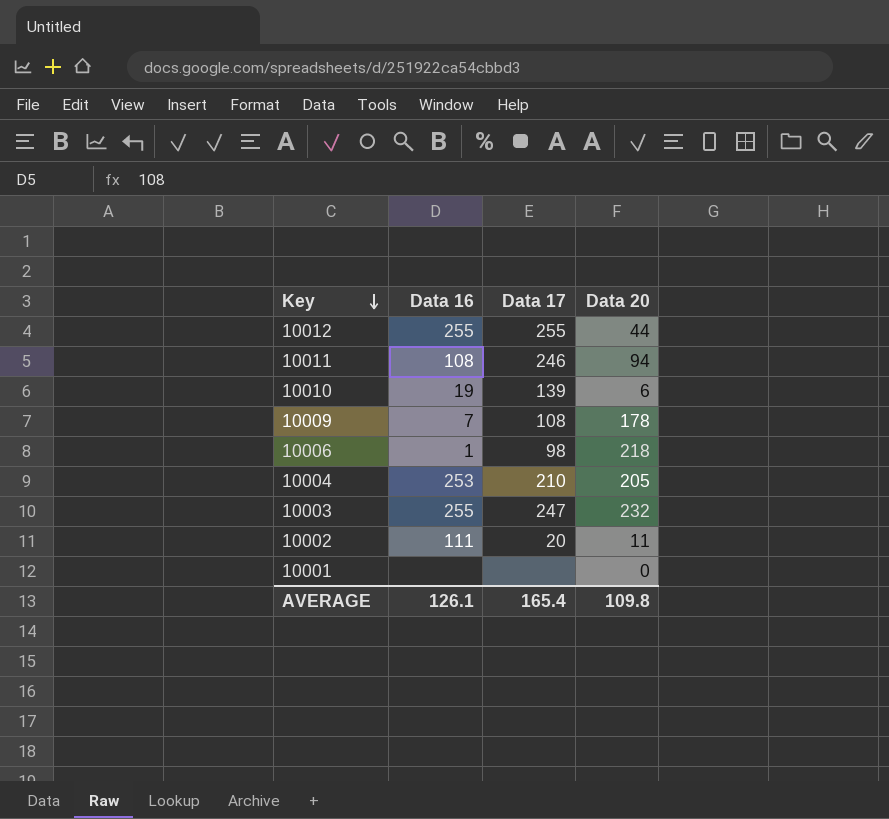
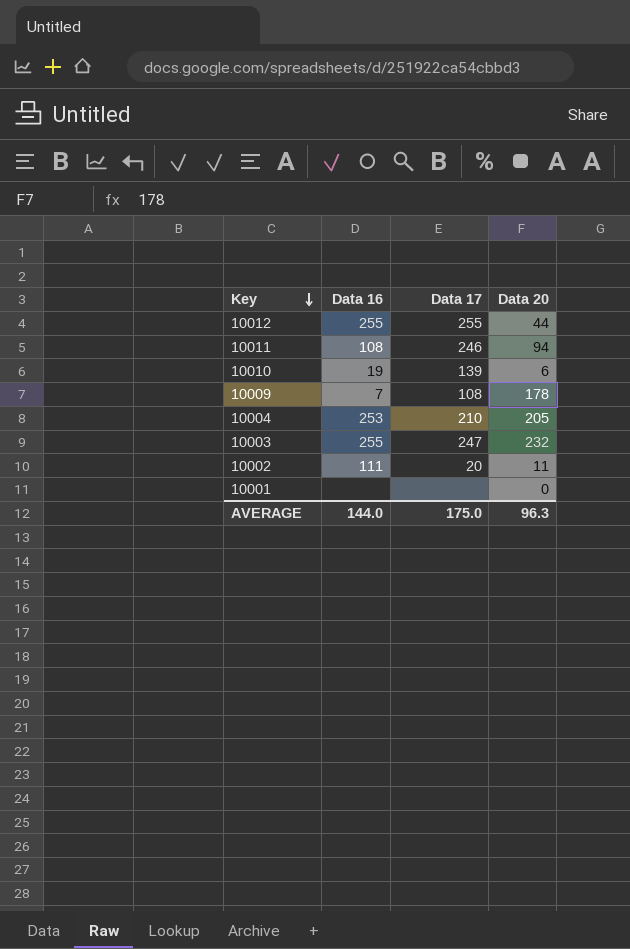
row 10006: 1 | 98 | 218 -> none
AVERAGE | Data 16: 126.1 -> 144.0
AVERAGE | Data 17: 165.4 -> 175.0
AVERAGE | Data 20: 109.8 -> 96.3

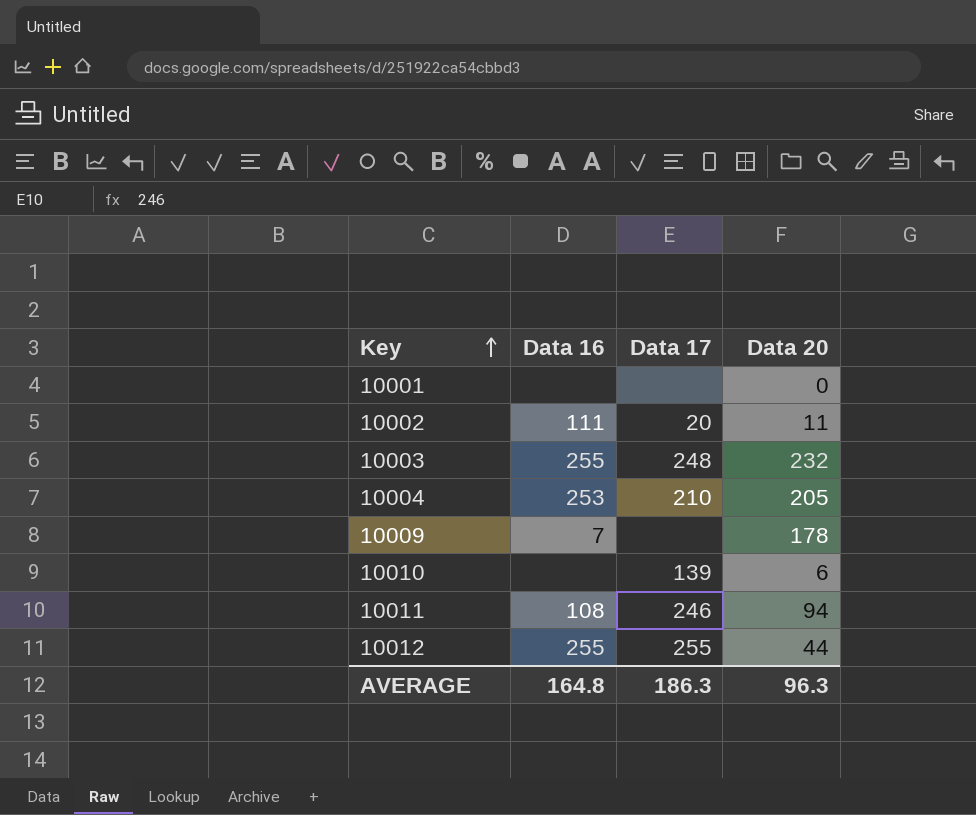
row order: Key descending -> Key ascending
10003 | Data 17: 247 -> 248
10009 | Data 17: 108 -> none
10010 | Data 16: 19 -> none
AVERAGE | Data 16: 144.0 -> 164.8
AVERAGE | Data 17: 175.0 -> 186.3

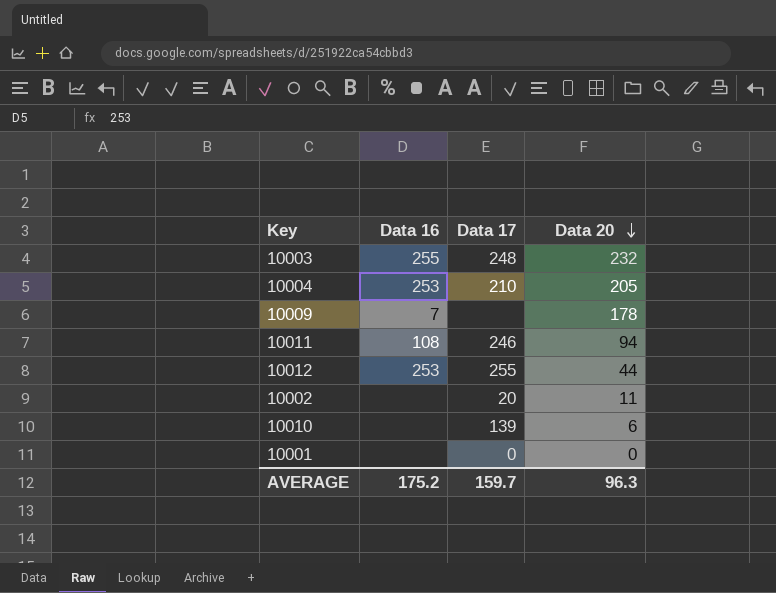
row order: Key ascending -> Data 20 descending
10012 | Data 16: 255 -> 253
10002 | Data 16: 111 -> none
10001 | Data 17: none -> 0
AVERAGE | Data 16: 164.8 -> 175.2
AVERAGE | Data 17: 186.3 -> 159.7

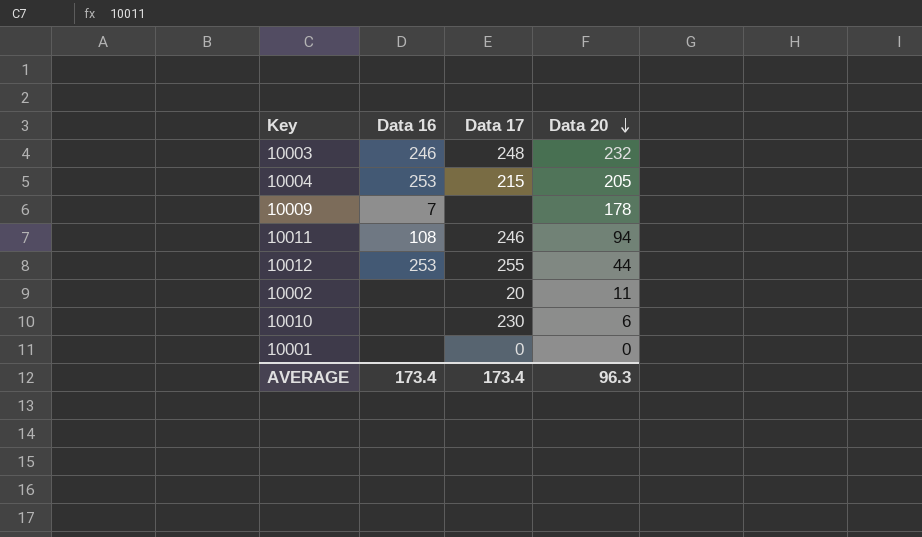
10003 | Data 16: 255 -> 246
10004 | Data 17: 210 -> 215
10010 | Data 17: 139 -> 230
AVERAGE | Data 16: 175.2 -> 173.4
AVERAGE | Data 17: 159.7 -> 173.4

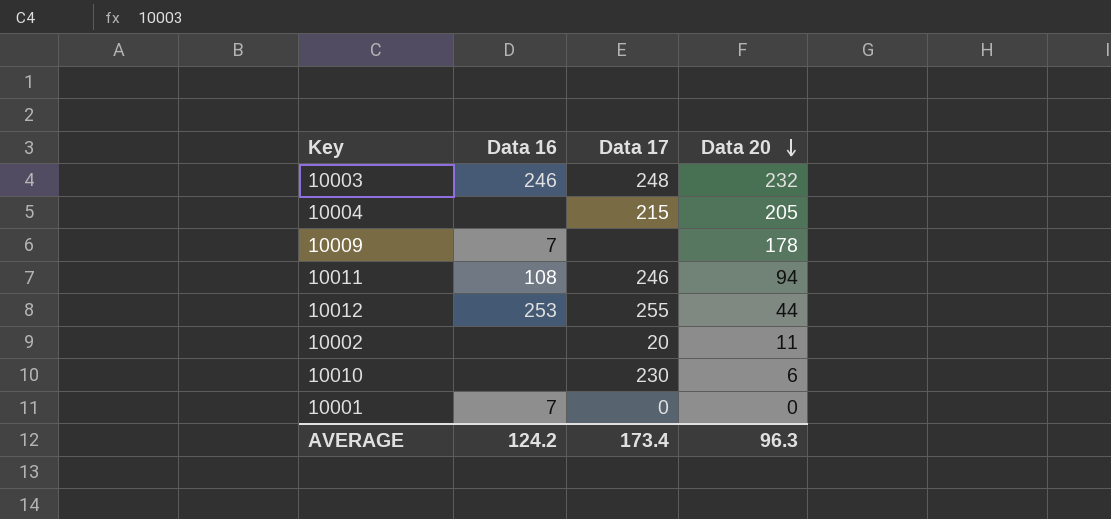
10004 | Data 16: 253 -> none
10001 | Data 16: none -> 7
AVERAGE | Data 16: 173.4 -> 124.2

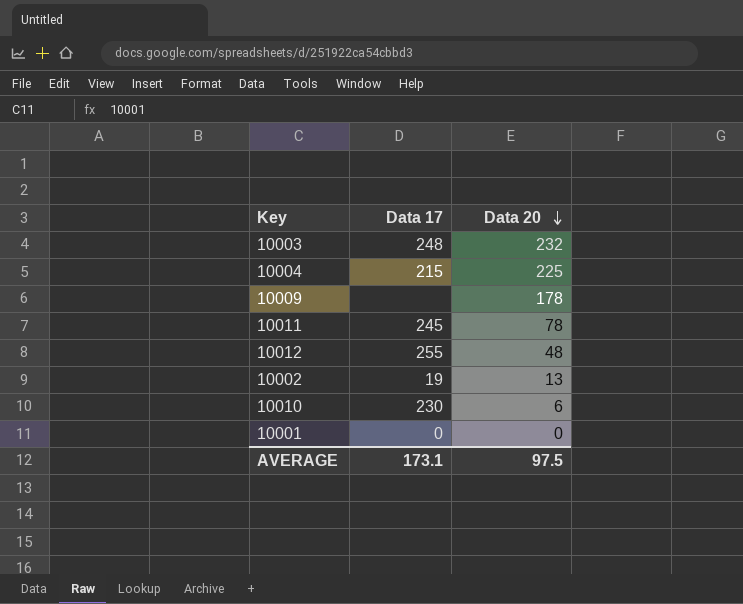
column Data 16 | position: 2 -> none
10004 | Data 20: 205 -> 225
10011 | Data 17: 246 -> 245
10011 | Data 20: 94 -> 78
10012 | Data 20: 44 -> 48
10002 | Data 17: 20 -> 19
10002 | Data 20: 11 -> 13
AVERAGE | Data 17: 173.4 -> 173.1
AVERAGE | Data 20: 96.3 -> 97.5

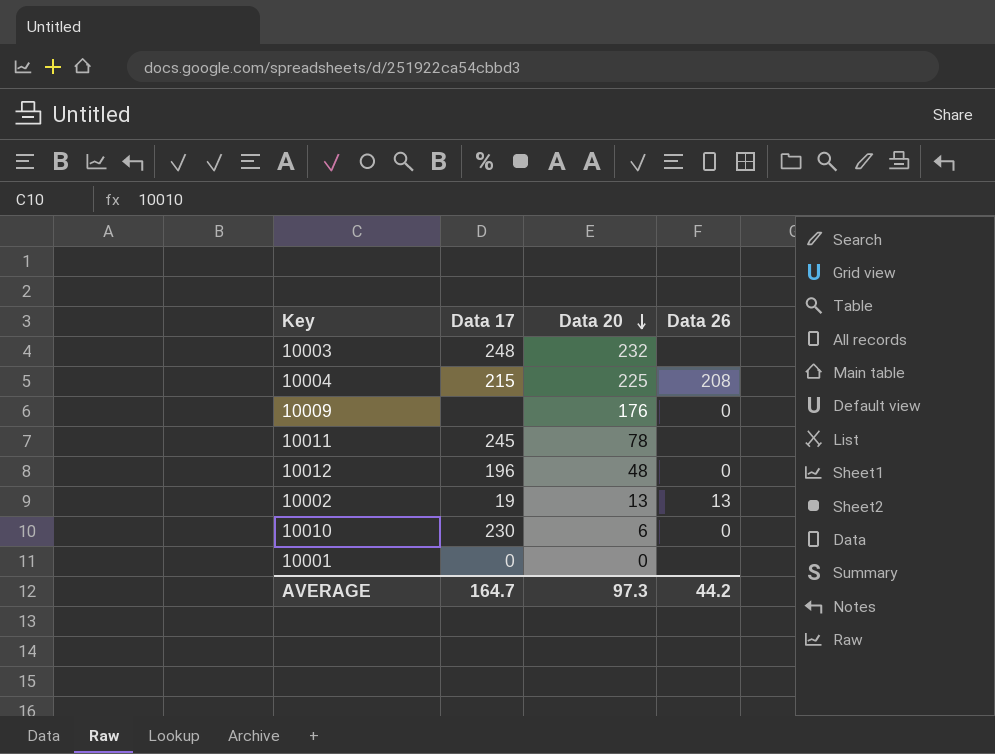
column Data 26 | position: none -> 4
10009 | Data 20: 178 -> 176
10012 | Data 17: 255 -> 196
AVERAGE | Data 17: 173.1 -> 164.7
AVERAGE | Data 20: 97.5 -> 97.3

